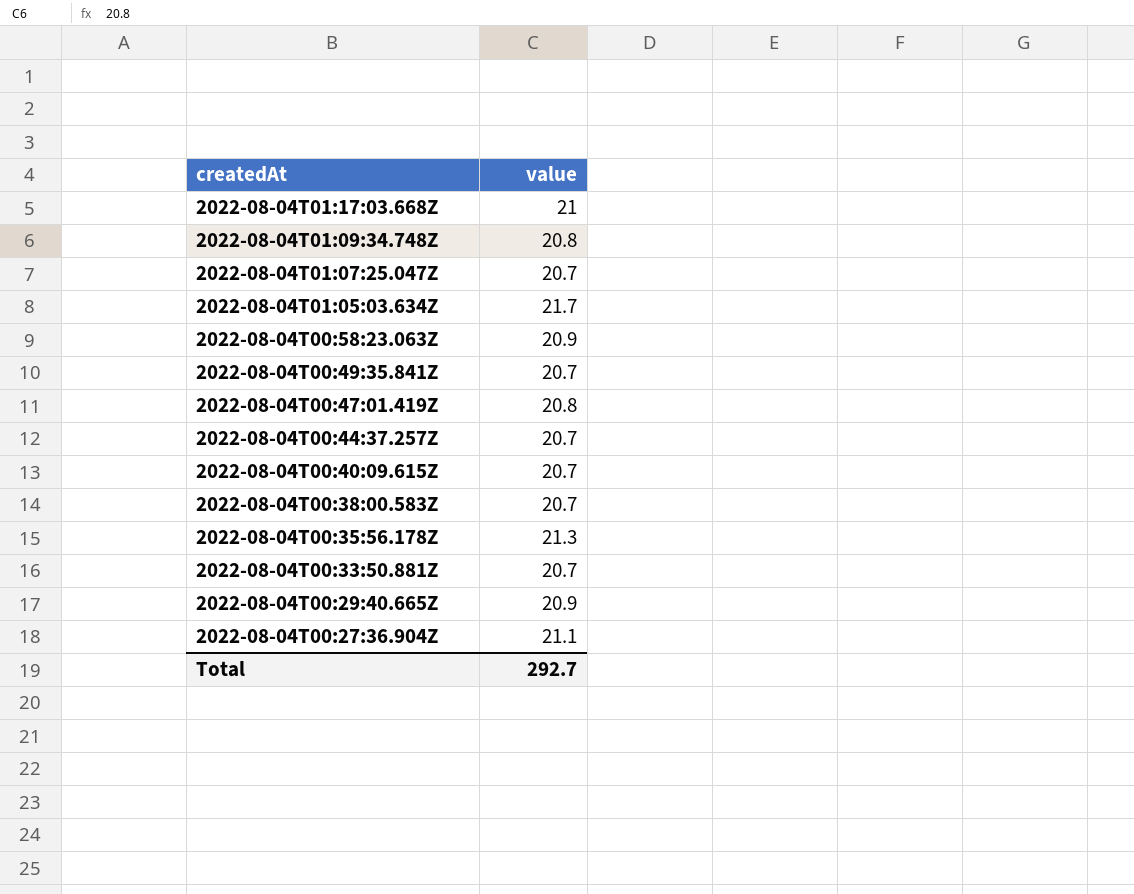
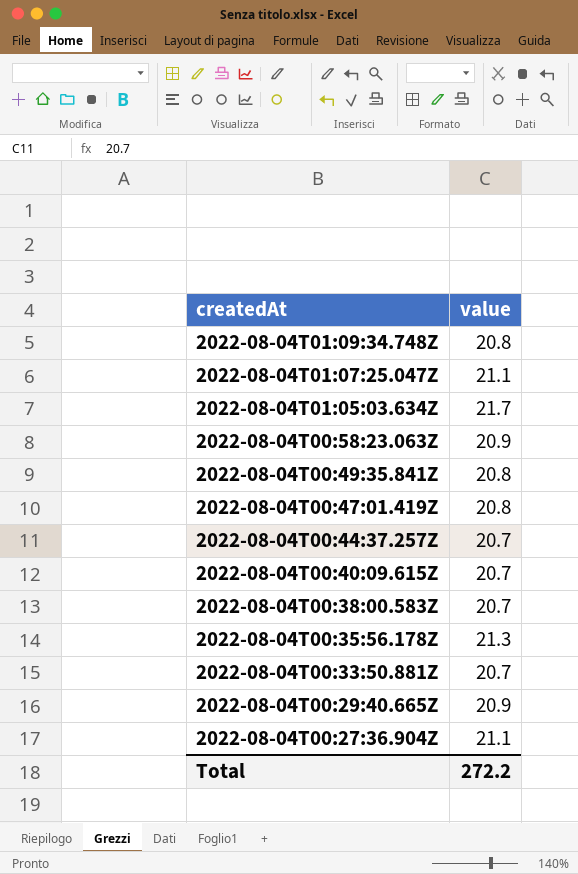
row 2022-08-04T01:17:03.668Z: 21 -> none
2022-08-04T01:07:25.047Z | value: 20.7 -> 21.1
2022-08-04T00:49:35.841Z | value: 20.7 -> 20.8
Total | value: 292.7 -> 272.2

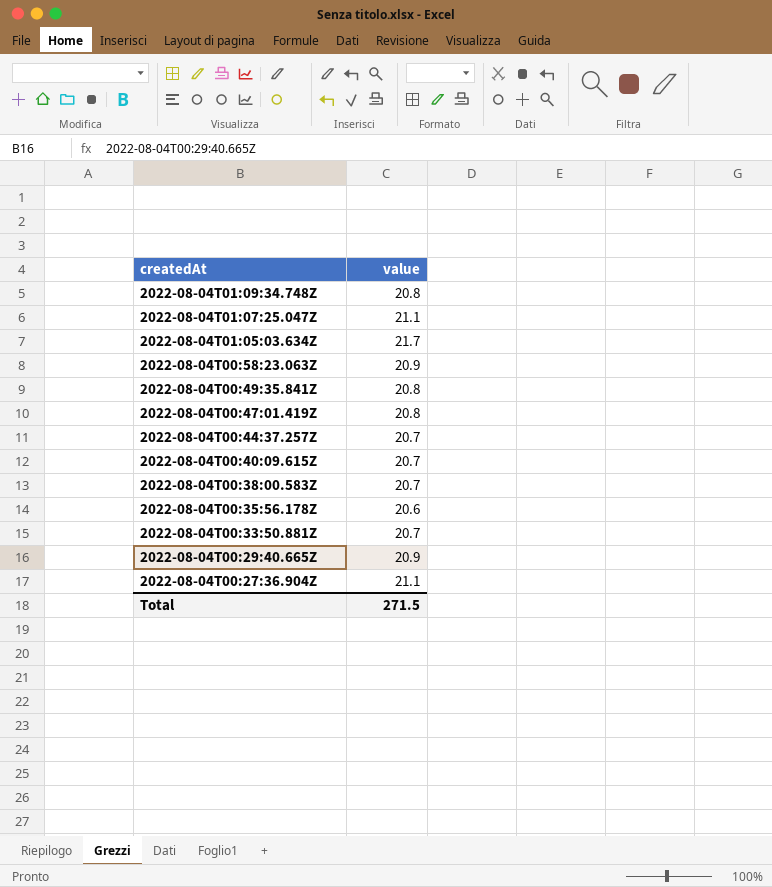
2022-08-04T00:35:56.178Z | value: 21.3 -> 20.6
Total | value: 272.2 -> 271.5

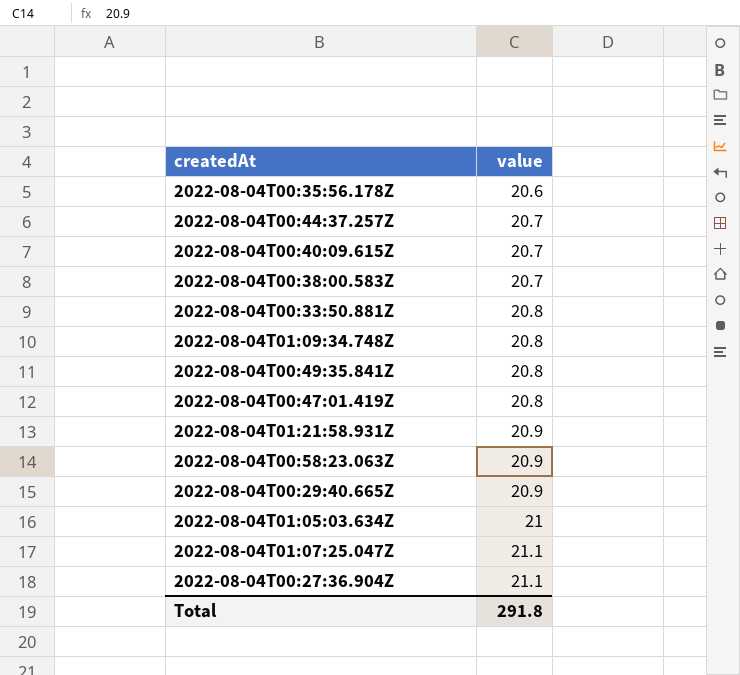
row order: createdAt descending -> value ascending
2022-08-04T00:33:50.881Z | value: 20.7 -> 20.8
row 2022-08-04T01:21:58.931Z: none -> 20.9
2022-08-04T01:05:03.634Z | value: 21.7 -> 21
Total | value: 271.5 -> 291.8

